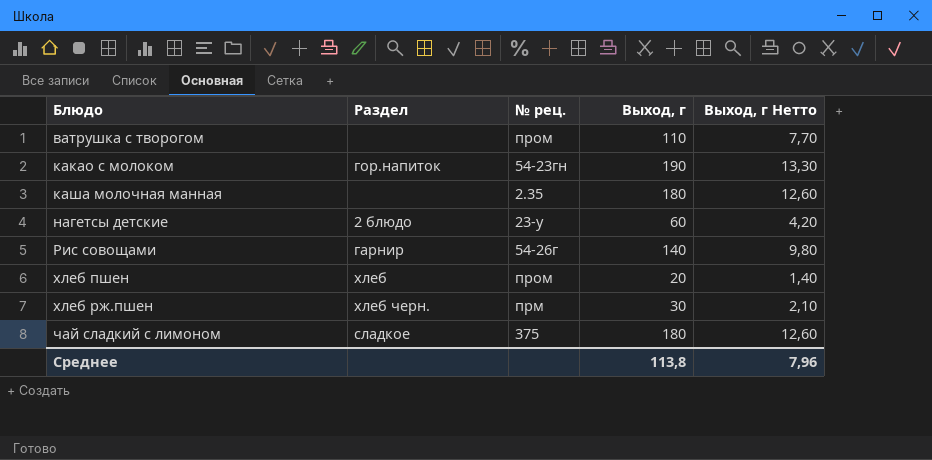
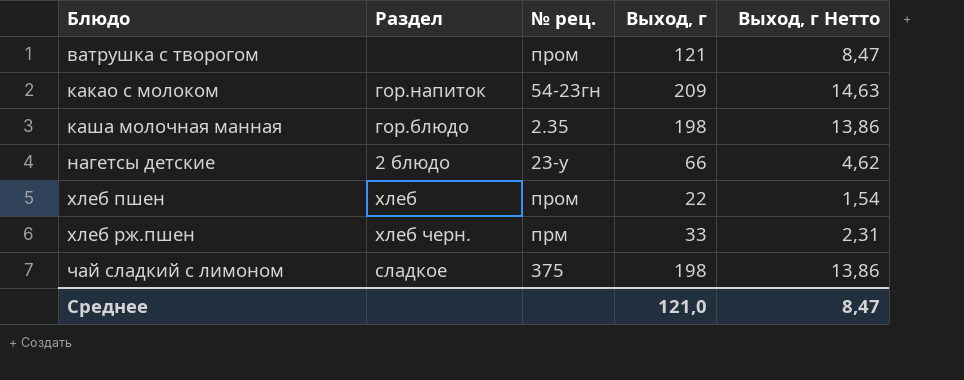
row Рис совощами: гарнир | 54-26г | 140 | 9,80 -> none
ватрушка с творогом | Выход, г: 110 -> 121
ватрушка с творогом | Выход, г Нетто: 7,70 -> 8,47
какао с молоком | Выход, г: 190 -> 209
какао с молоком | Выход, г Нетто: 13,30 -> 14,63
каша молочная манная | Раздел: none -> гор.блюдо
каша молочная манная | Выход, г: 180 -> 198
каша молочная манная | Выход, г Нетто: 12,60 -> 13,86
нагетсы детские | Выход, г: 60 -> 66
нагетсы детские | Выход, г Нетто: 4,20 -> 4,62
хлеб пшен | Выход, г: 20 -> 22
хлеб пшен | Выход, г Нетто: 1,40 -> 1,54
хлеб рж.пшен | Выход, г: 30 -> 33
хлеб рж.пшен | Выход, г Нетто: 2,10 -> 2,31
чай сладкий с лимоном | Выход, г: 180 -> 198
чай сладкий с лимоном | Выход, г Нетто: 12,60 -> 13,86
Среднее | Выход, г: 113,8 -> 121,0
Среднее | Выход, г Нетто: 7,96 -> 8,47

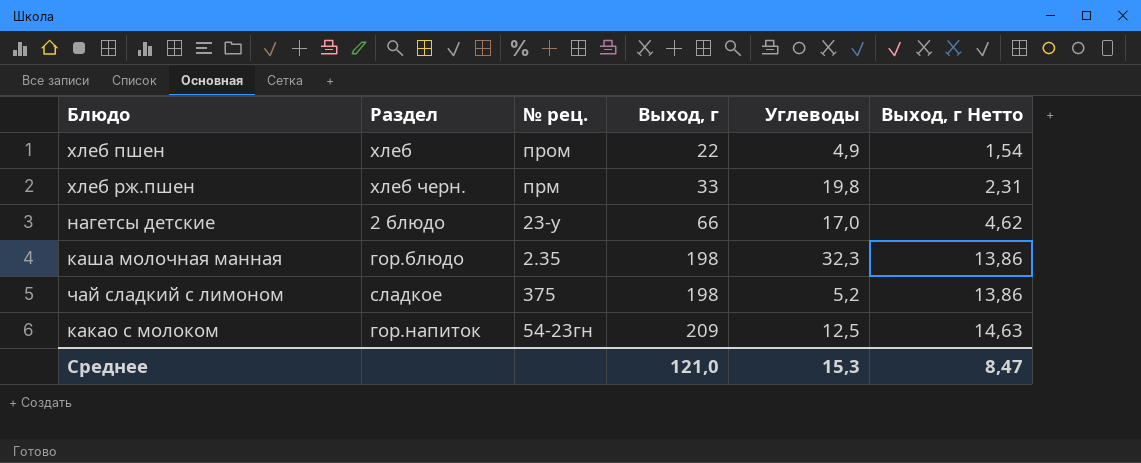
row order: Блюдо ascending -> Выход, г ascending
column Углеводы | position: none -> 5
row ватрушка с творогом: none | пром | 121 | 8,47 -> none

